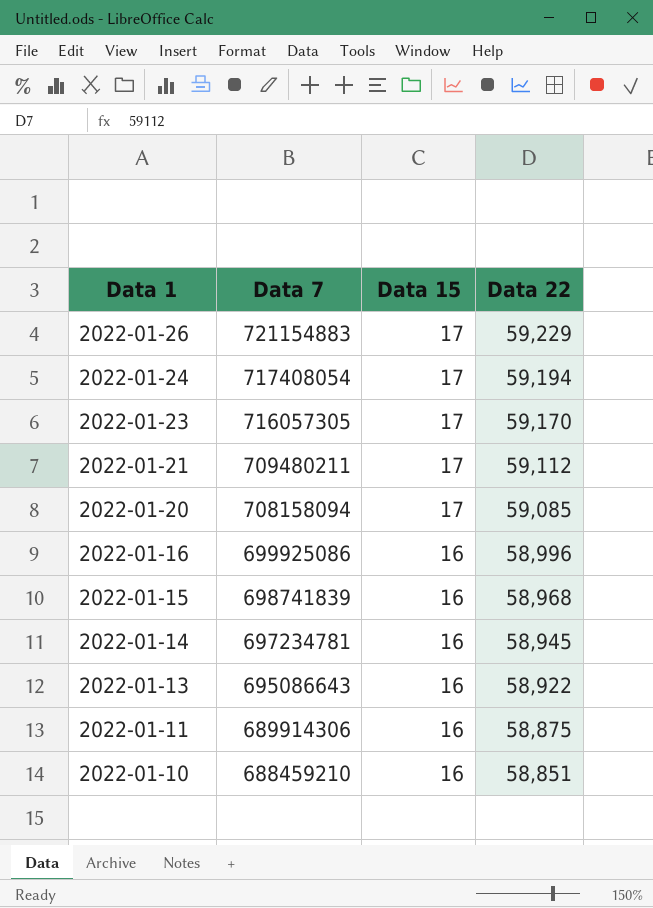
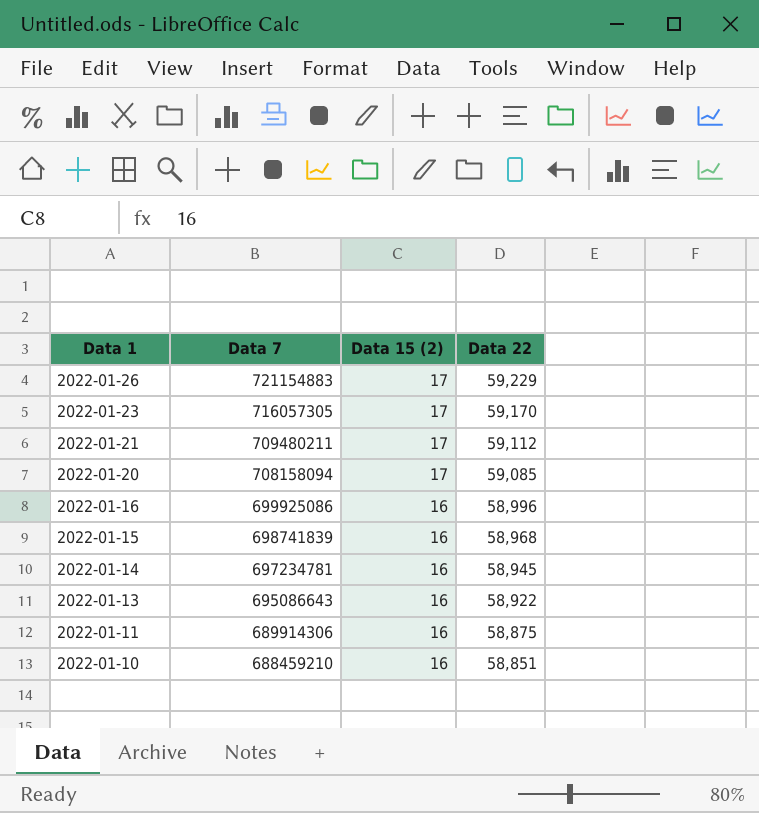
column name: Data 15 -> Data 15 (2)
row 2022-01-24: 717408054 | 17 | 59,194 -> none

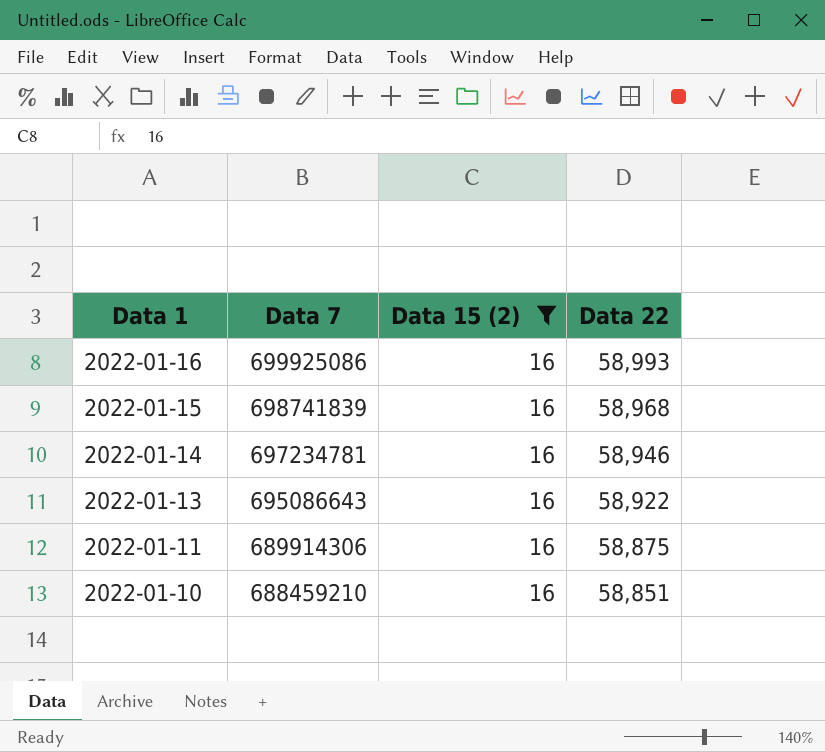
filter: none -> Data 15 (2) = 16
2022-01-16 | Data 22: 58,996 -> 58,993
2022-01-14 | Data 22: 58,945 -> 58,946

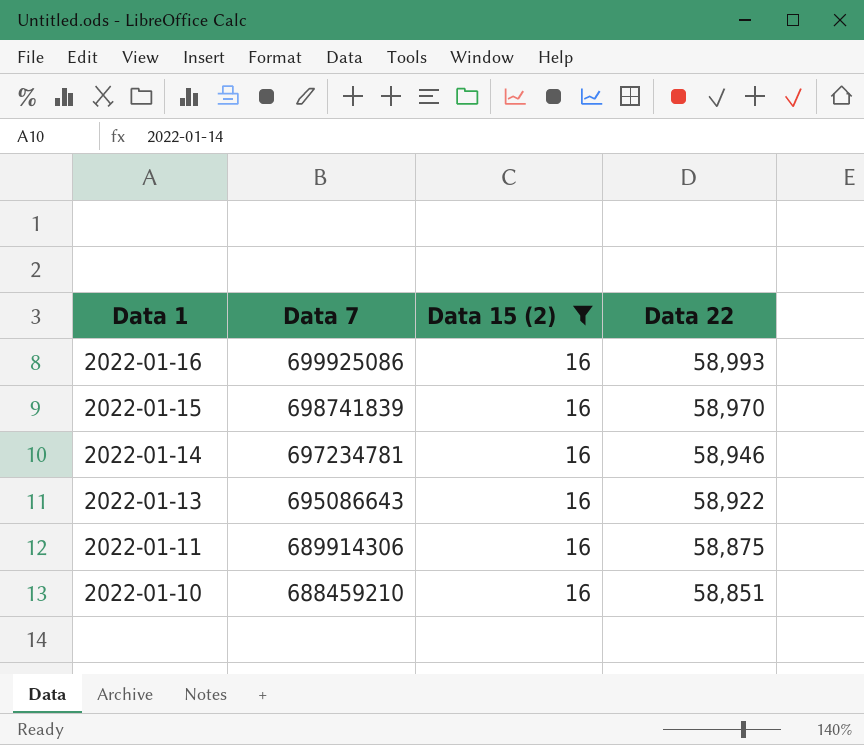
2022-01-15 | Data 22: 58,968 -> 58,970

